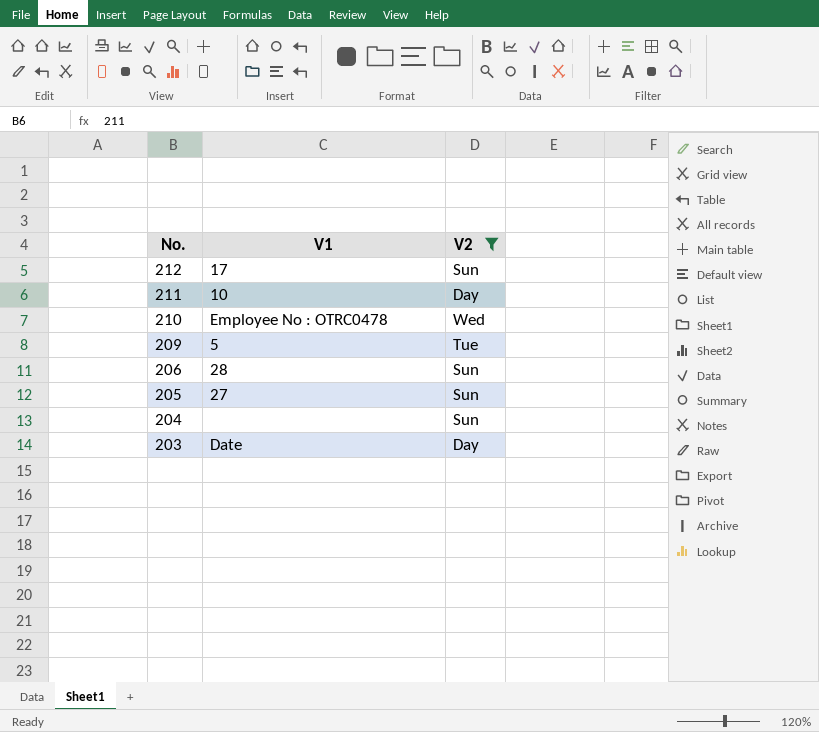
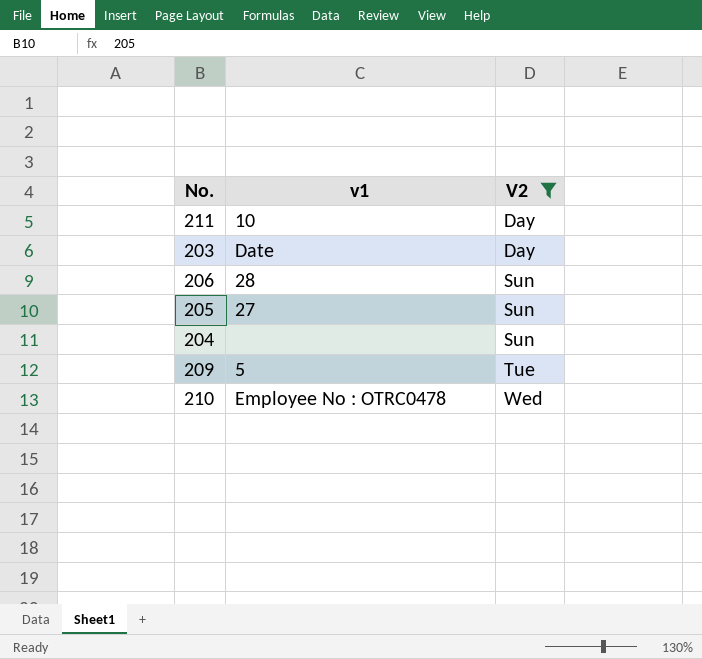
row order: No. descending -> V2 ascending
column name: V1 -> v1
row 212: 17 | Sun -> none

